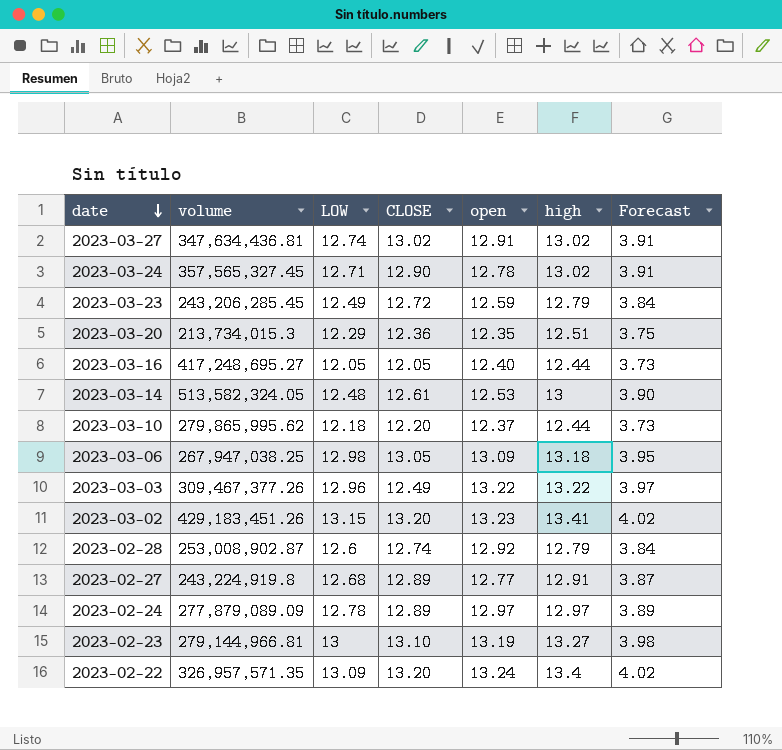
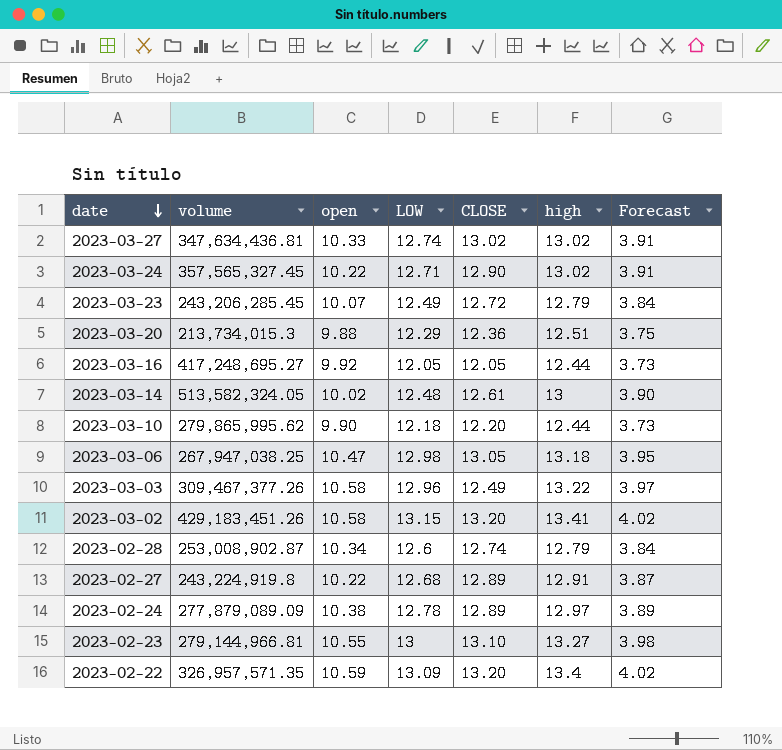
column open | position: 5 -> 3
2023-03-27 | open: 12.91 -> 10.33
2023-03-24 | open: 12.78 -> 10.22
2023-03-23 | open: 12.59 -> 10.07
2023-03-20 | open: 12.35 -> 9.88
2023-03-16 | open: 12.40 -> 9.92
2023-03-14 | open: 12.53 -> 10.02
2023-03-10 | open: 12.37 -> 9.90
2023-03-06 | open: 13.09 -> 10.47
2023-03-03 | open: 13.22 -> 10.58
2023-03-02 | open: 13.23 -> 10.58
2023-02-28 | open: 12.92 -> 10.34
2023-02-27 | open: 12.77 -> 10.22
2023-02-24 | open: 12.97 -> 10.38
2023-02-23 | open: 13.19 -> 10.55
2023-02-22 | open: 13.24 -> 10.59

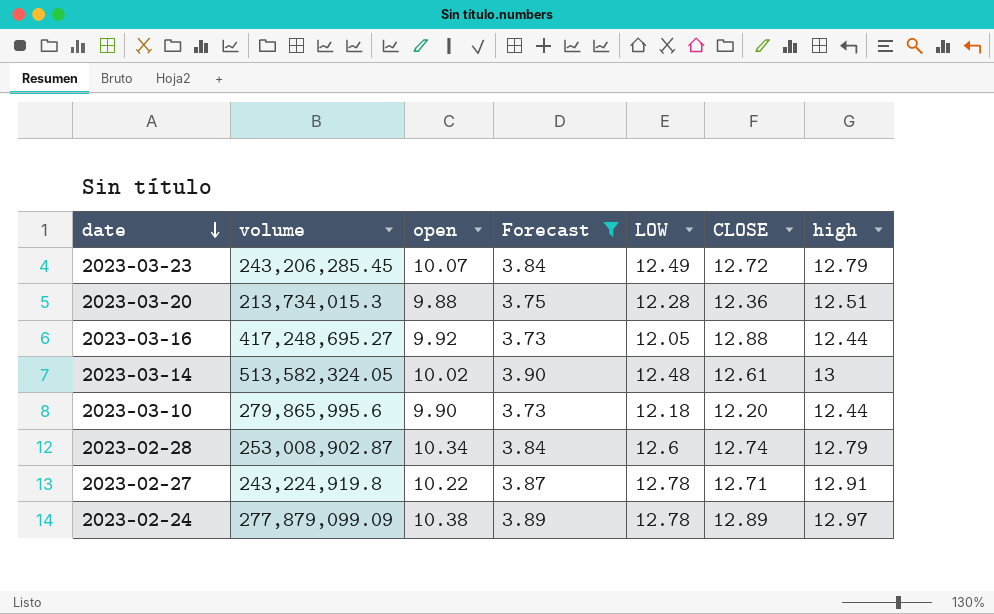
filter: none -> Forecast <= 3.90
column Forecast | position: 7 -> 4
2023-03-20 | LOW: 12.29 -> 12.28
2023-03-16 | CLOSE: 12.05 -> 12.88
2023-03-10 | volume: 279,865,995.62 -> 279,865,995.6
2023-02-27 | LOW: 12.68 -> 12.78
2023-02-27 | CLOSE: 12.89 -> 12.71
2023-02-24 | volume: 277,879,089.09 -> 277,879,099.09

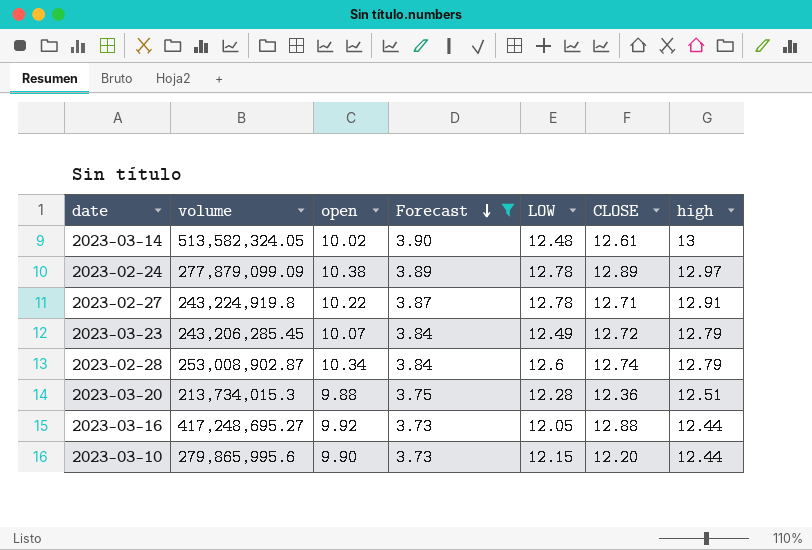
row order: date descending -> Forecast descending
2023-03-10 | LOW: 12.18 -> 12.15

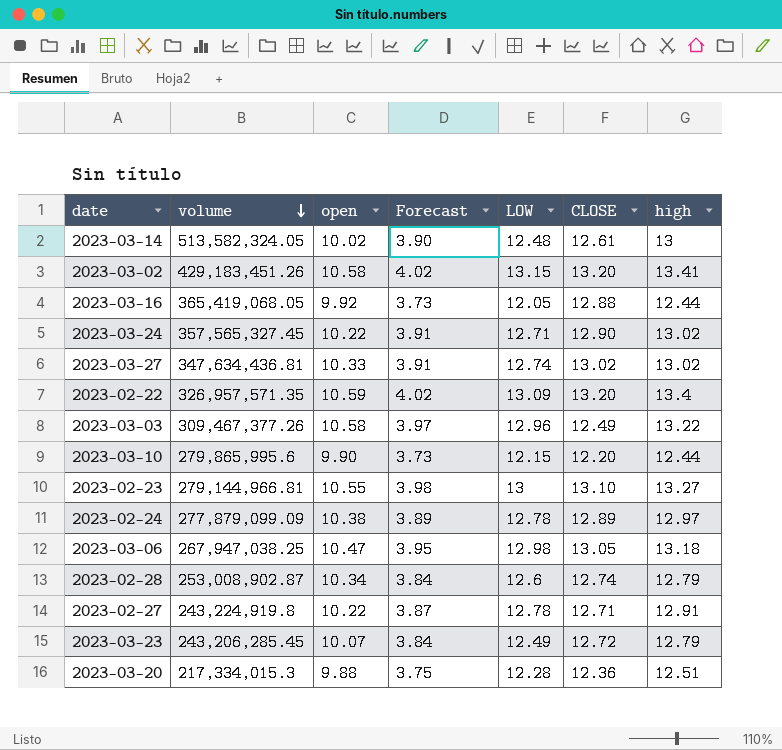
filter: Forecast <= 3.90 -> none
row order: Forecast descending -> volume descending
2023-03-16 | volume: 417,248,695.27 -> 365,419,068.05
2023-03-20 | volume: 213,734,015.3 -> 217,334,015.3

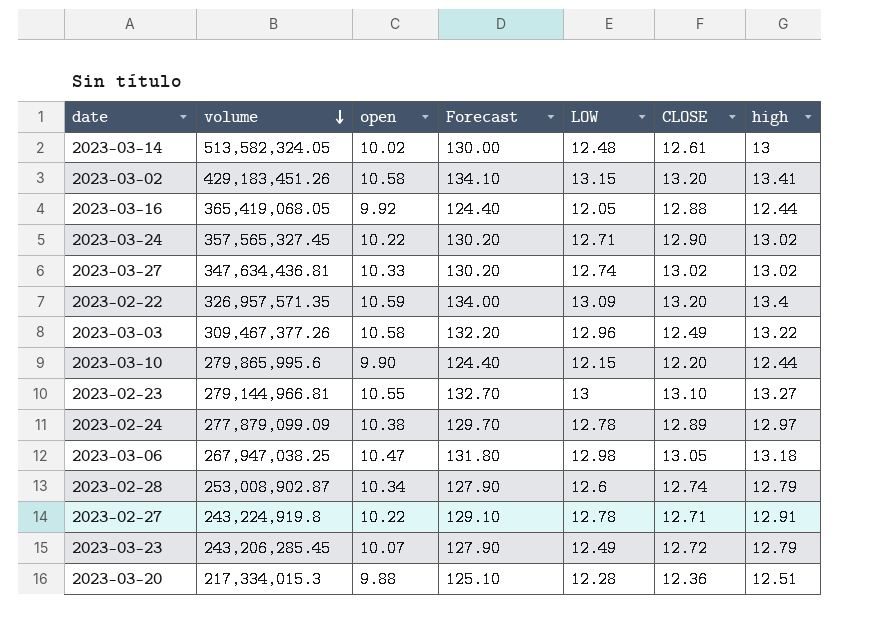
column Forecast | formula: [high] * 0.3 -> [high] * 10

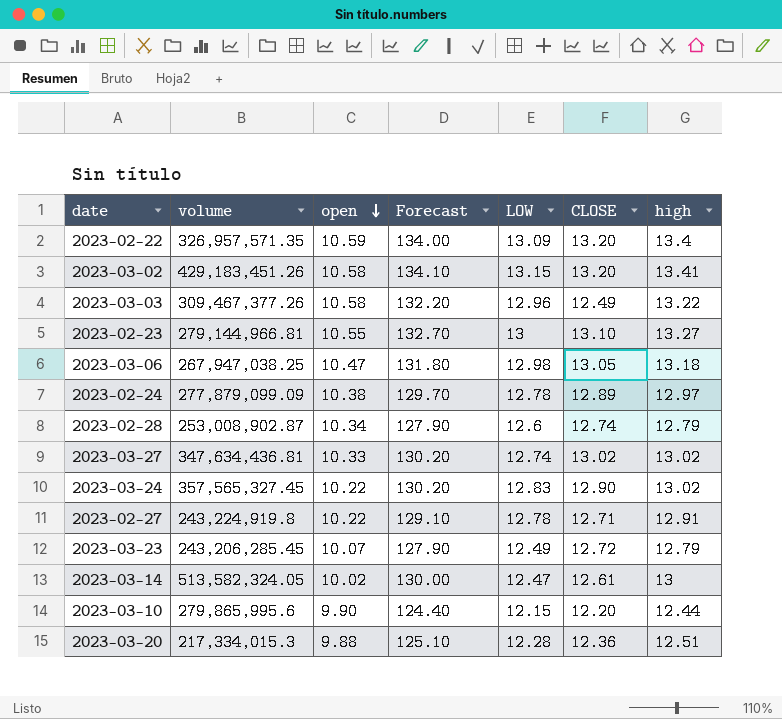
row order: volume descending -> open descending
row 2023-03-16: 365,419,068.05 | 9.92 | 124.40 | 12.05 | 12.88 | 12.44 -> none
2023-03-24 | LOW: 12.71 -> 12.83
2023-03-14 | LOW: 12.48 -> 12.47

